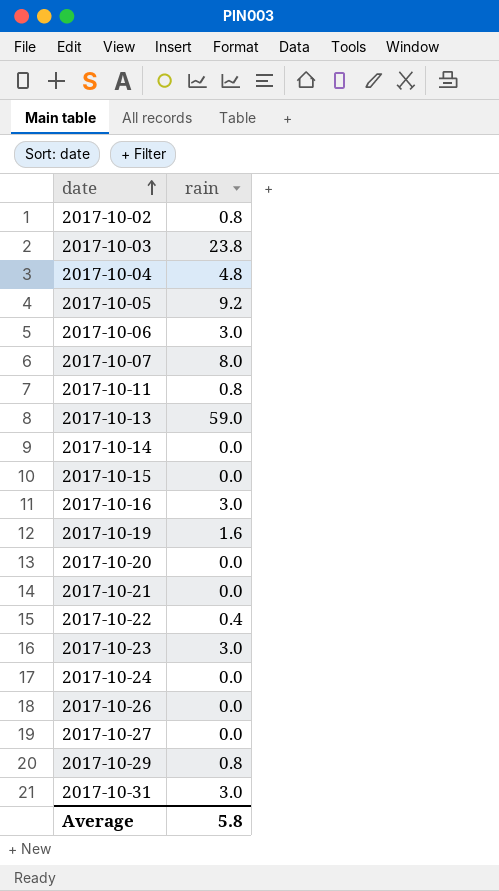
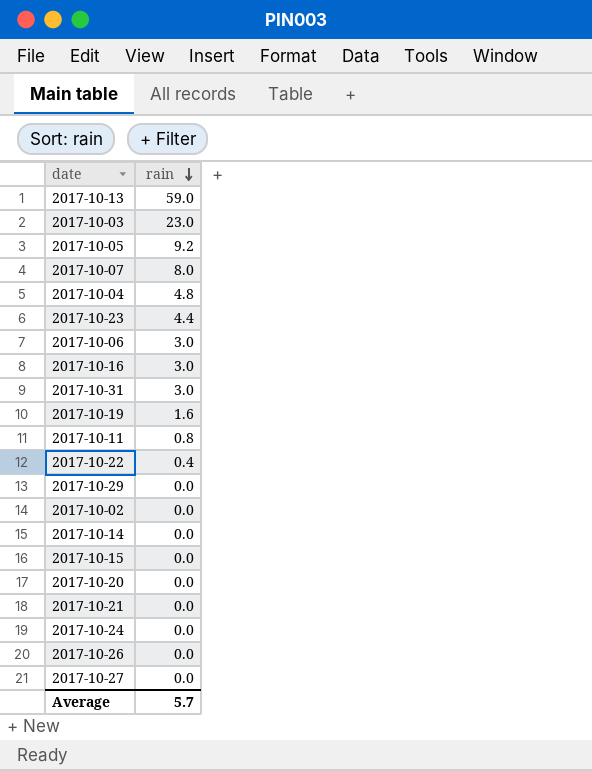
row order: date ascending -> rain descending
2017-10-03 | rain: 23.8 -> 23.0
2017-10-23 | rain: 3.0 -> 4.4
2017-10-29 | rain: 0.8 -> 0.0
2017-10-02 | rain: 0.8 -> 0.0
Average | rain: 5.8 -> 5.7

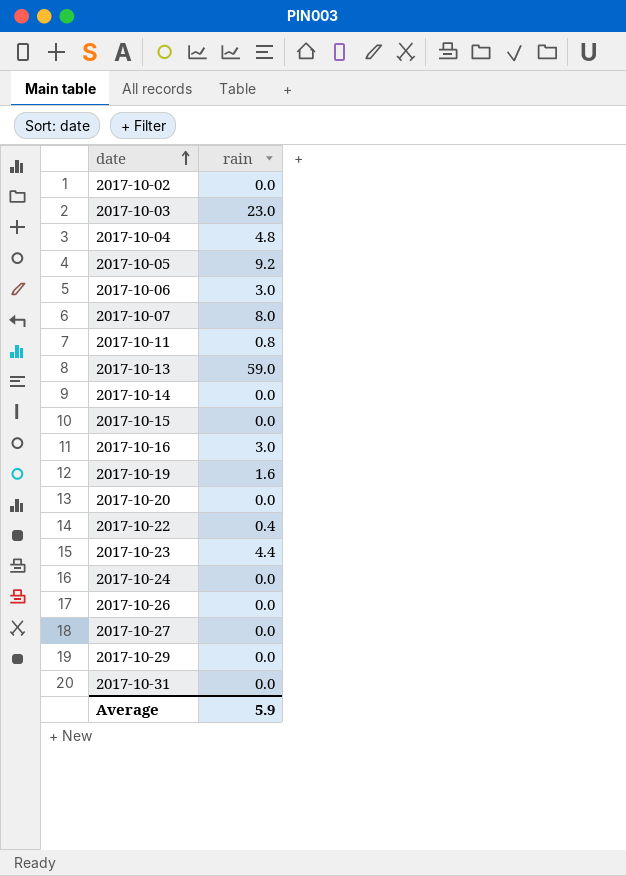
row order: rain descending -> date ascending
row 2017-10-21: 0.0 -> none
2017-10-31 | rain: 3.0 -> 0.0
Average | rain: 5.7 -> 5.9

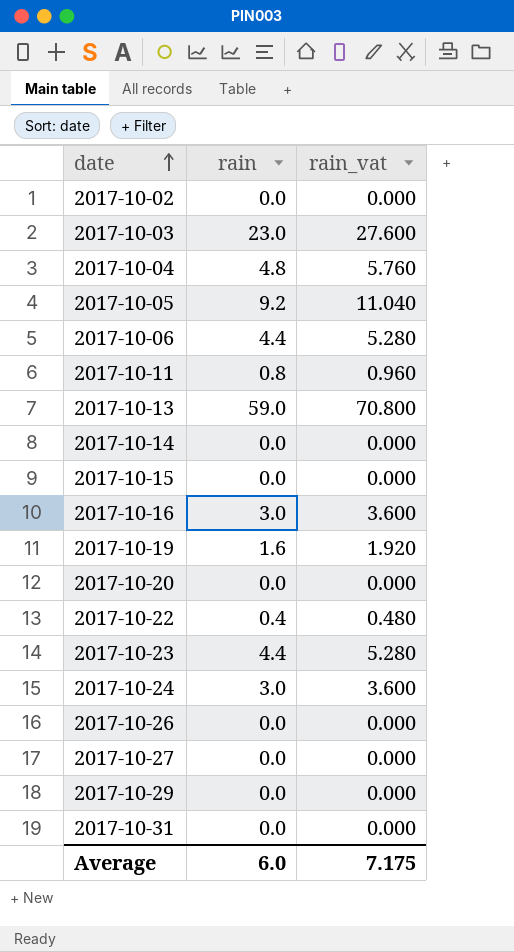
column rain_vat | formula: none -> [rain] * 1.2
row 2017-10-07: 8.0 -> none
2017-10-06 | rain: 3.0 -> 4.4
2017-10-24 | rain: 0.0 -> 3.0
Average | rain: 5.9 -> 6.0

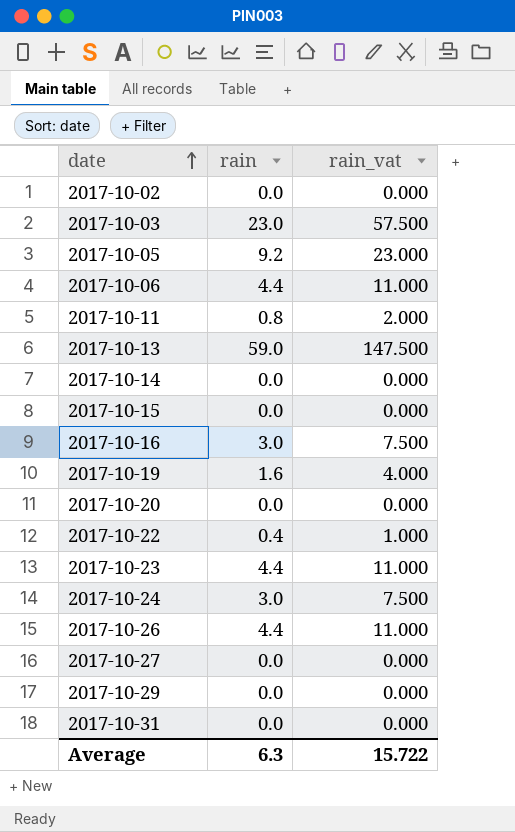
column rain_vat | formula: [rain] * 1.2 -> [rain] * 2.5
row 2017-10-04: 4.8 | 5.760 -> none
2017-10-26 | rain: 0.0 -> 4.4
Average | rain: 6.0 -> 6.3
Average | rain_vat: 7.175 -> 15.722

